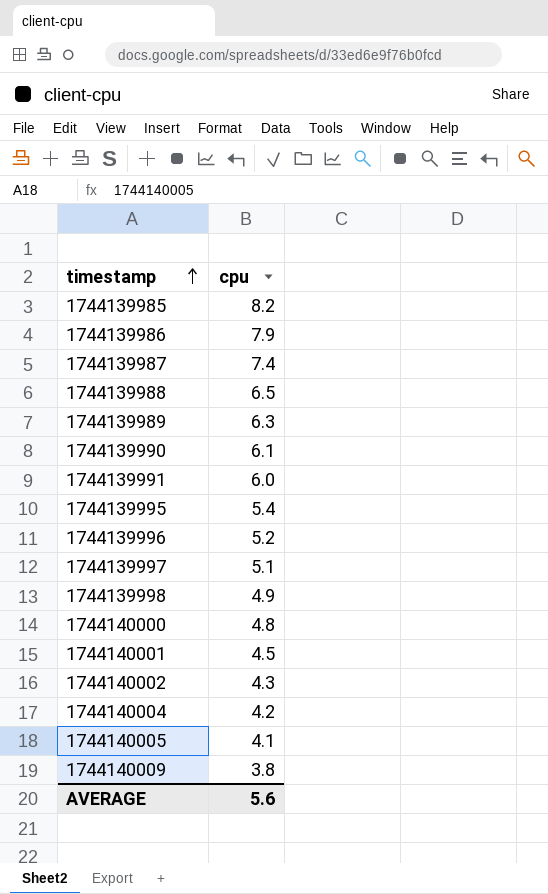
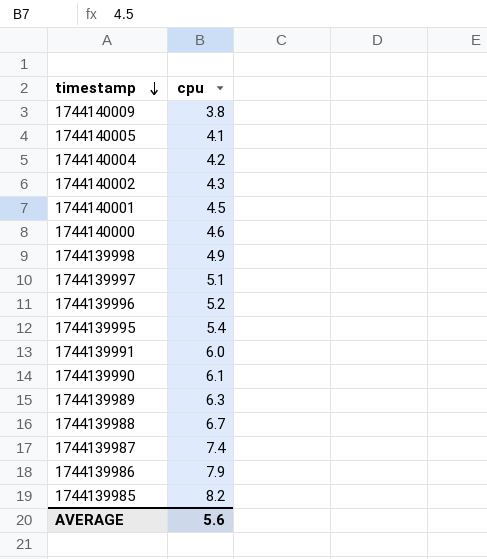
row order: timestamp ascending -> timestamp descending
1744140000 | cpu: 4.8 -> 4.6
1744139988 | cpu: 6.5 -> 6.7

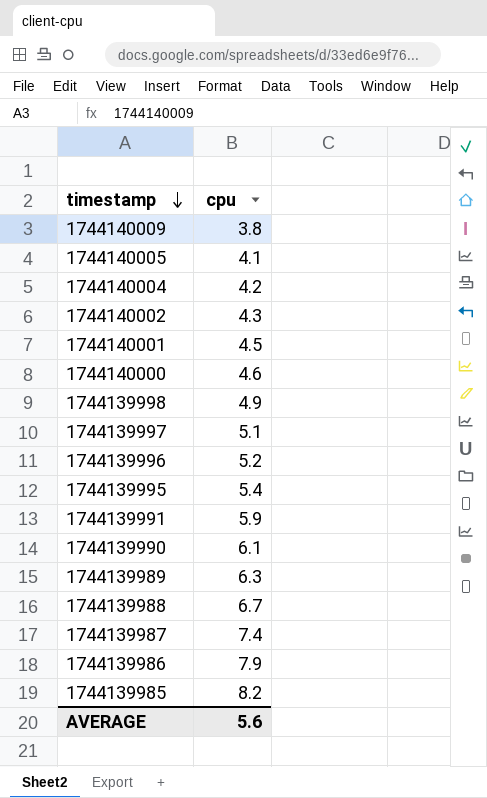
1744139991 | cpu: 6.0 -> 5.9

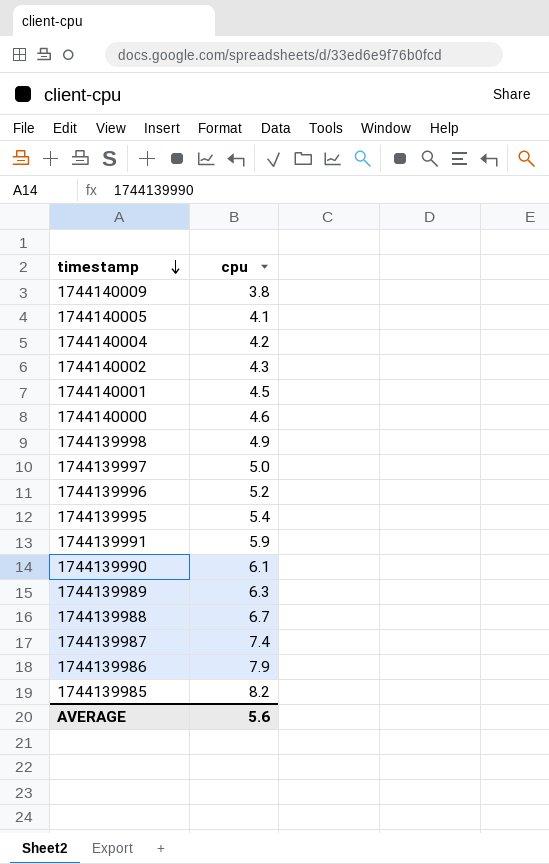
1744139997 | cpu: 5.1 -> 5.0

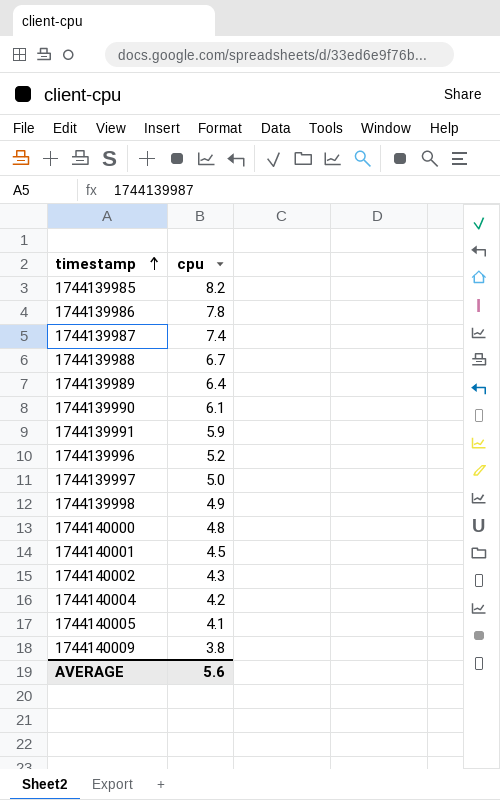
row order: timestamp descending -> timestamp ascending
row 1744139995: 5.4 -> none
1744139986 | cpu: 7.9 -> 7.8
1744139989 | cpu: 6.3 -> 6.4
1744140000 | cpu: 4.6 -> 4.8

